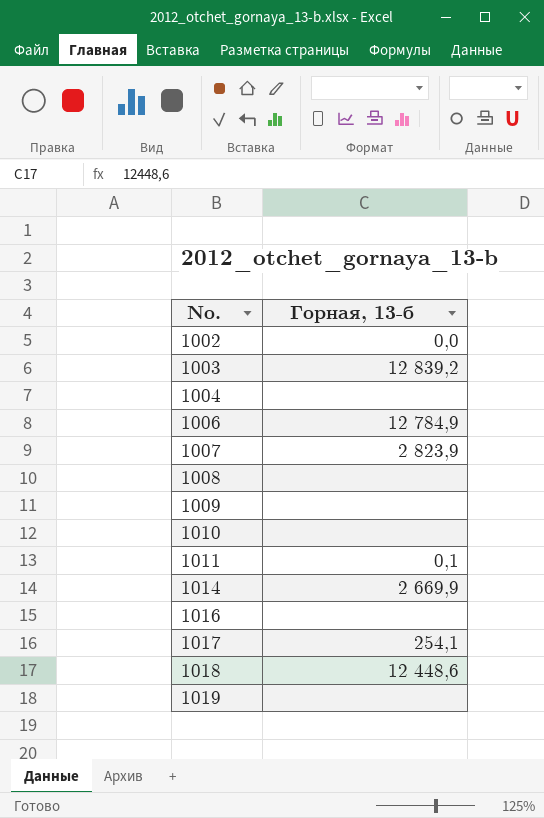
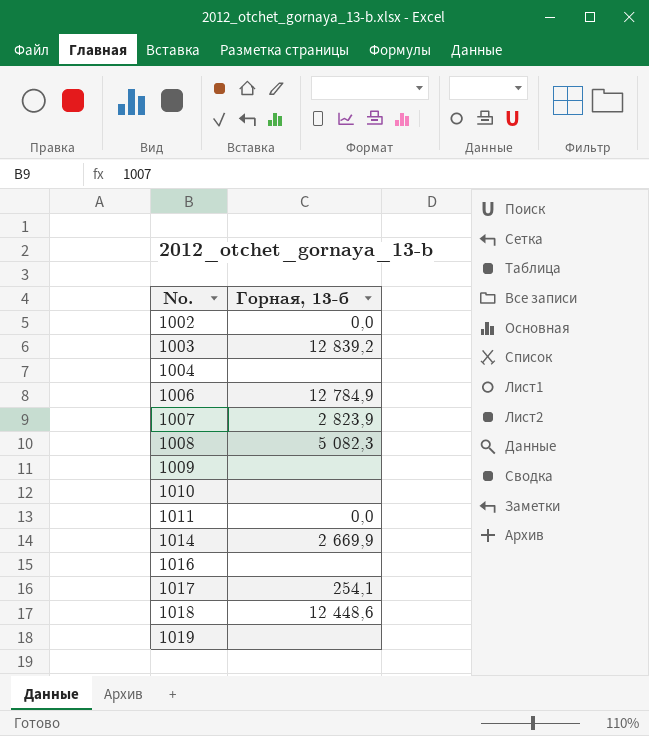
1008 | Горная, 13-б: none -> 5 082,3
1011 | Горная, 13-б: 0,1 -> 0,0

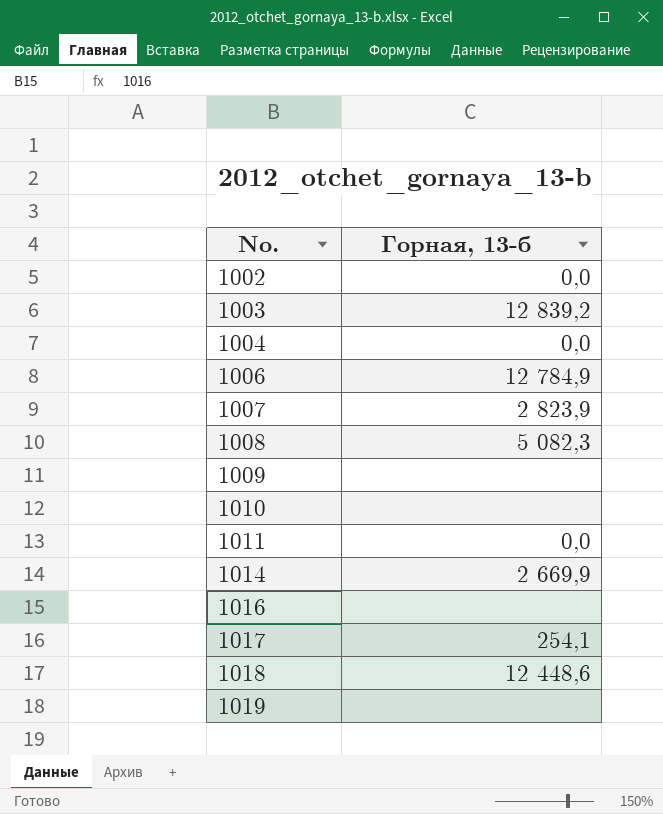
1004 | Горная, 13-б: none -> 0,0

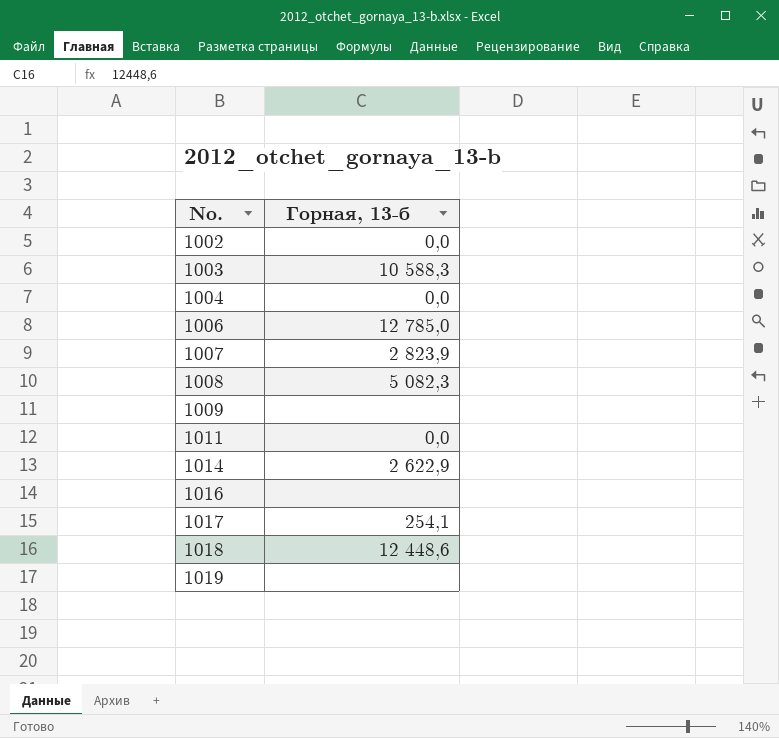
row 1010: none -> none
1003 | Горная, 13-б: 12 839,2 -> 10 588,3
1006 | Горная, 13-б: 12 784,9 -> 12 785,0
1014 | Горная, 13-б: 2 669,9 -> 2 622,9

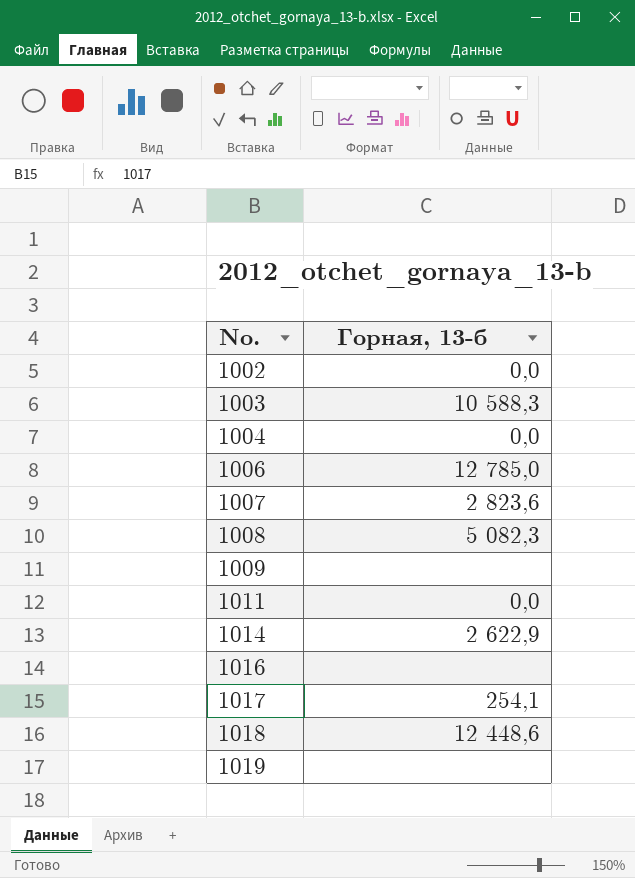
1007 | Горная, 13-б: 2 823,9 -> 2 823,6

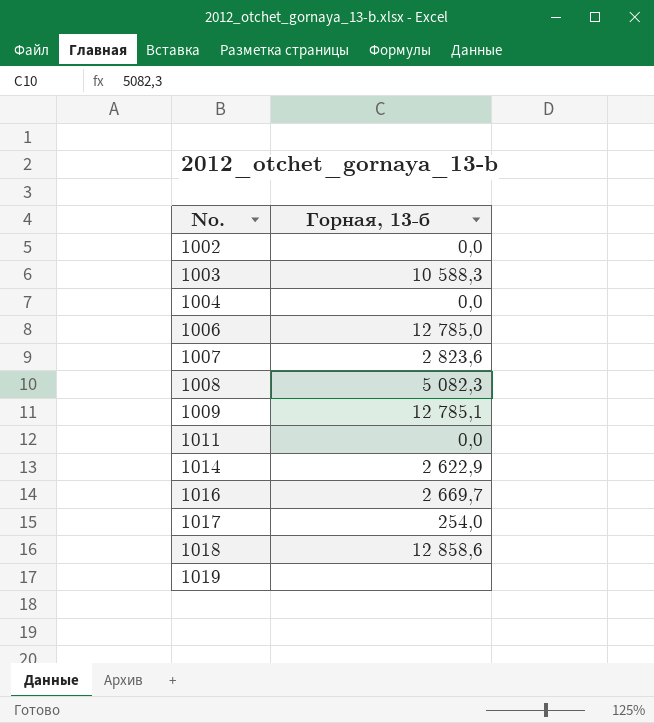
1009 | Горная, 13-б: none -> 12 785,1
1016 | Горная, 13-б: none -> 2 669,7
1017 | Горная, 13-б: 254,1 -> 254,0
1018 | Горная, 13-б: 12 448,6 -> 12 858,6

